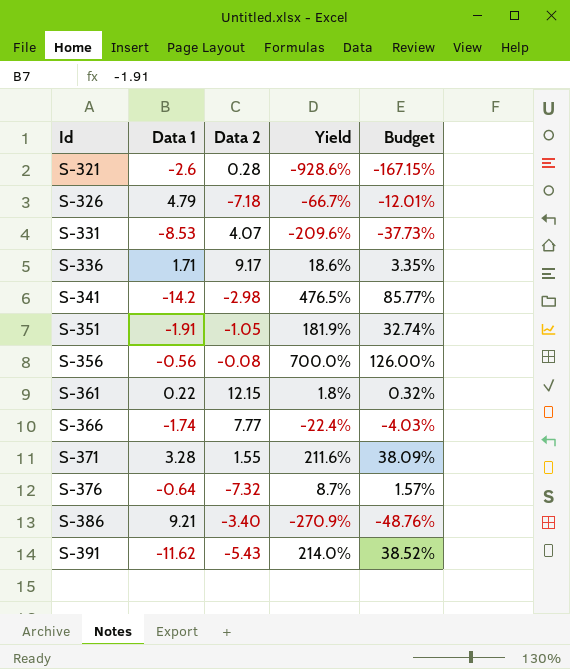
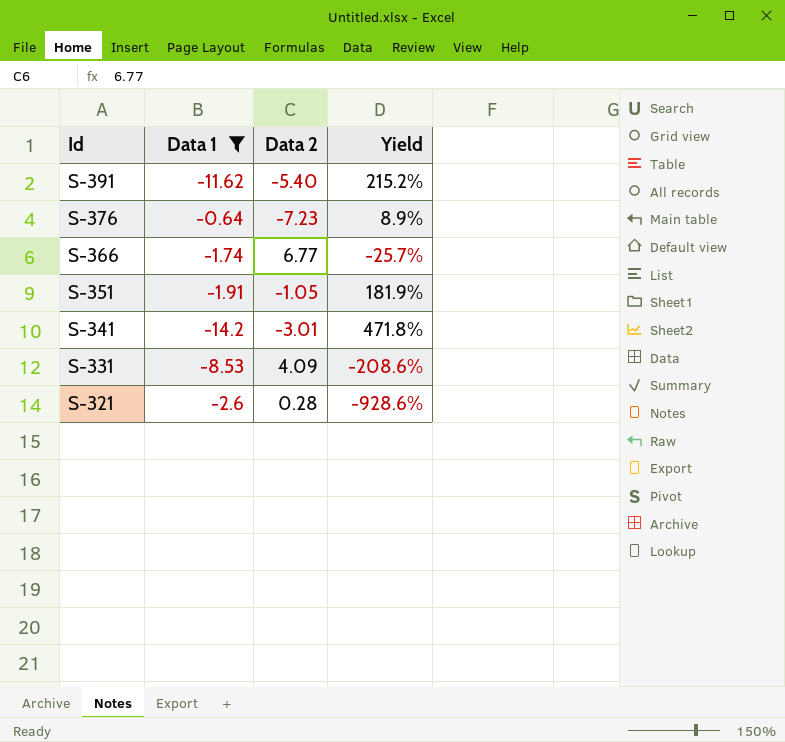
filter: none -> Data 1 <= -0.64
row order: Id ascending -> Id descending
column Budget | formula: [Yield] * 0.18 -> none
S-391 | Data 2: -5.43 -> -5.40
S-391 | Yield: 214.0% -> 215.2%
S-376 | Data 2: -7.32 -> -7.23
S-376 | Yield: 8.7% -> 8.9%
S-366 | Data 2: 7.77 -> 6.77
S-366 | Yield: -22.4% -> -25.7%
S-341 | Data 2: -2.98 -> -3.01
S-341 | Yield: 476.5% -> 471.8%
S-331 | Data 2: 4.07 -> 4.09
S-331 | Yield: -209.6% -> -208.6%

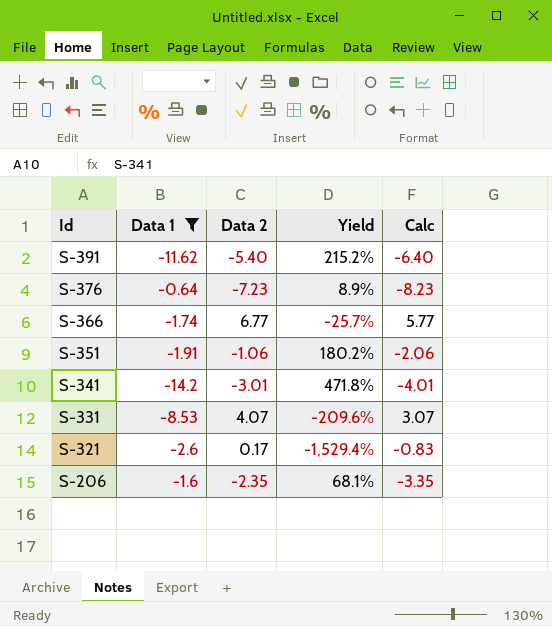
column Calc | formula: none -> [Data 2] - 1
S-351 | Data 2: -1.05 -> -1.06
S-351 | Yield: 181.9% -> 180.2%
S-331 | Data 2: 4.09 -> 4.07
S-331 | Yield: -208.6% -> -209.6%
S-321 | Data 2: 0.28 -> 0.17
S-321 | Yield: -928.6% -> -1,529.4%
row S-206: none -> -1.6 | -2.35 | 68.1% | -3.35

